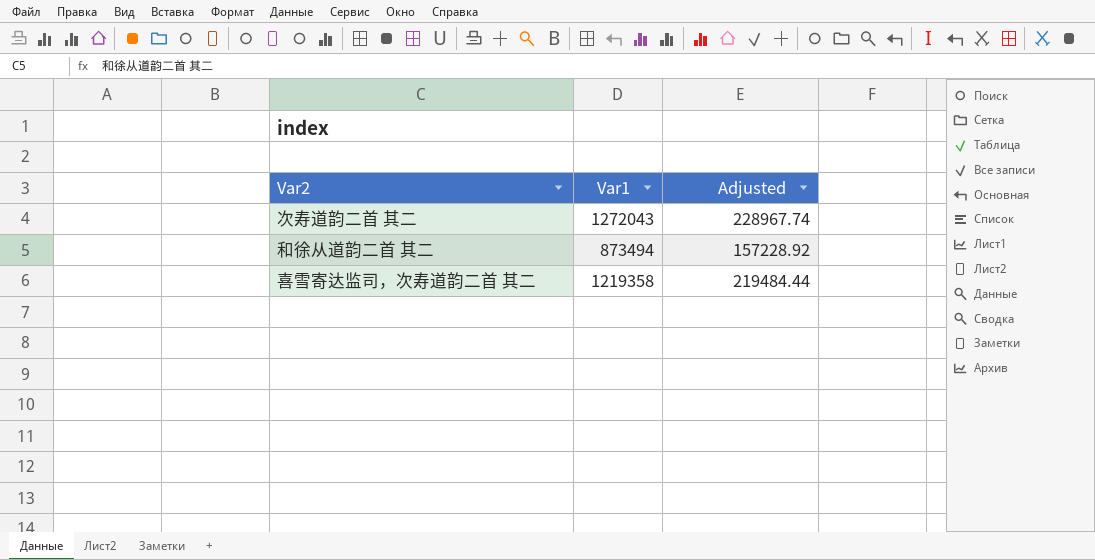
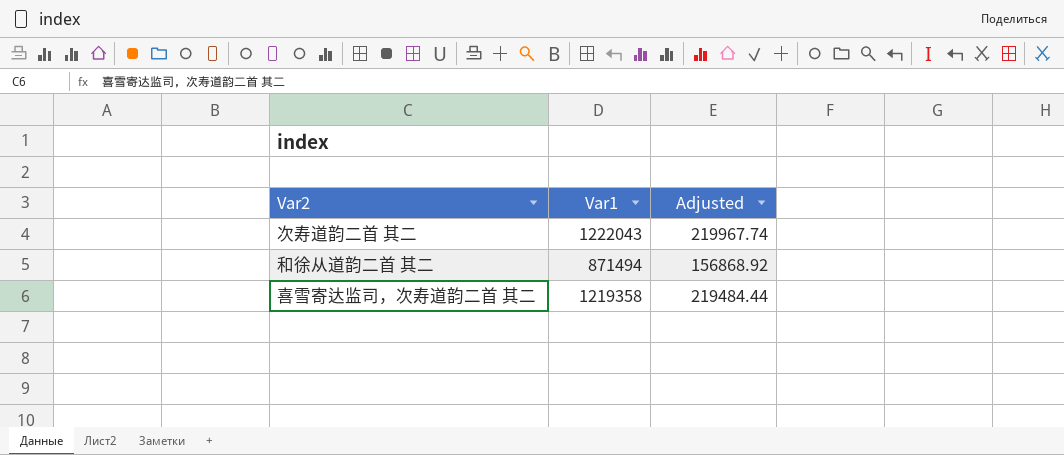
次寿道韵二首 其二 | Var1: 1272043 -> 1222043
次寿道韵二首 其二 | Adjusted: 228967.74 -> 219967.74
和徐从道韵二首 其二 | Var1: 873494 -> 871494
和徐从道韵二首 其二 | Adjusted: 157228.92 -> 156868.92

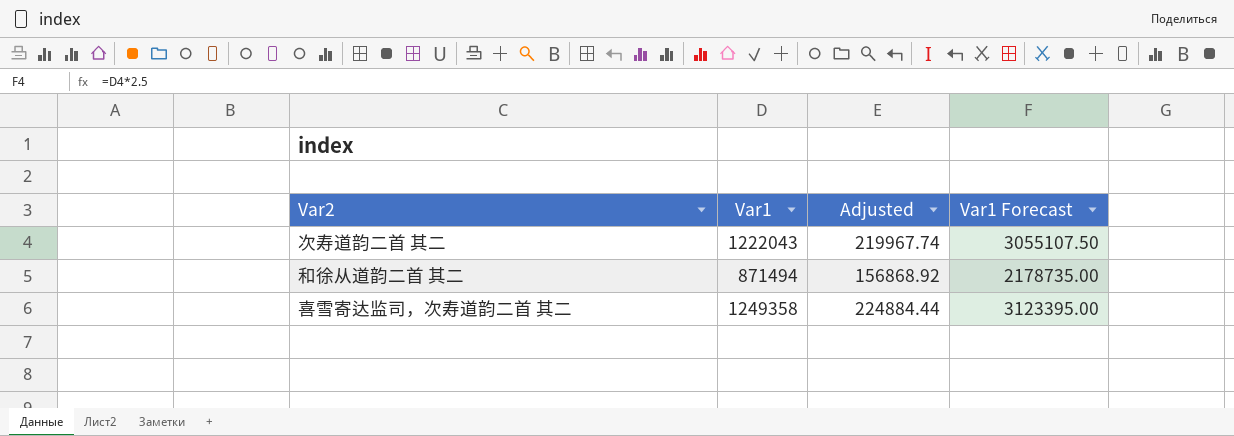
column Var1 Forecast | formula: none -> [Var1] * 2.5
喜雪寄达监司，次寿道韵二首 其二 | Var1: 1219358 -> 1249358
喜雪寄达监司，次寿道韵二首 其二 | Adjusted: 219484.44 -> 224884.44

